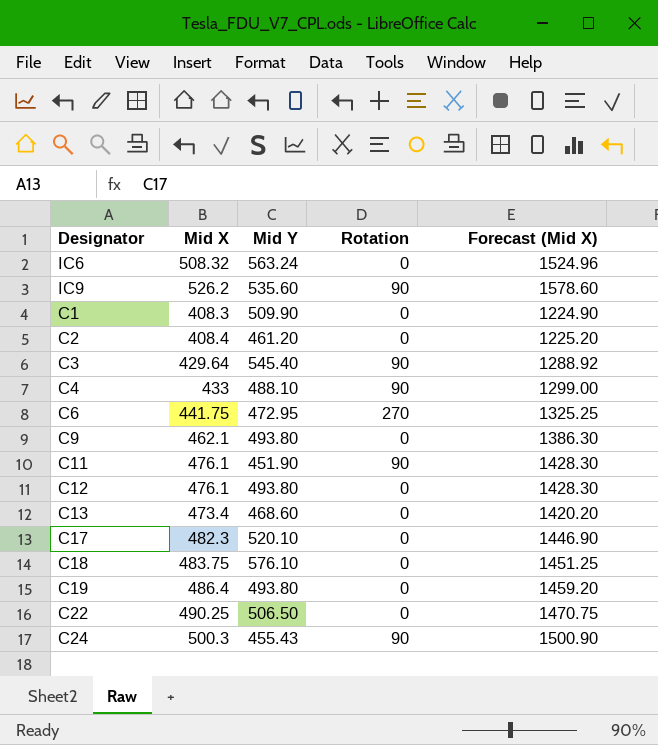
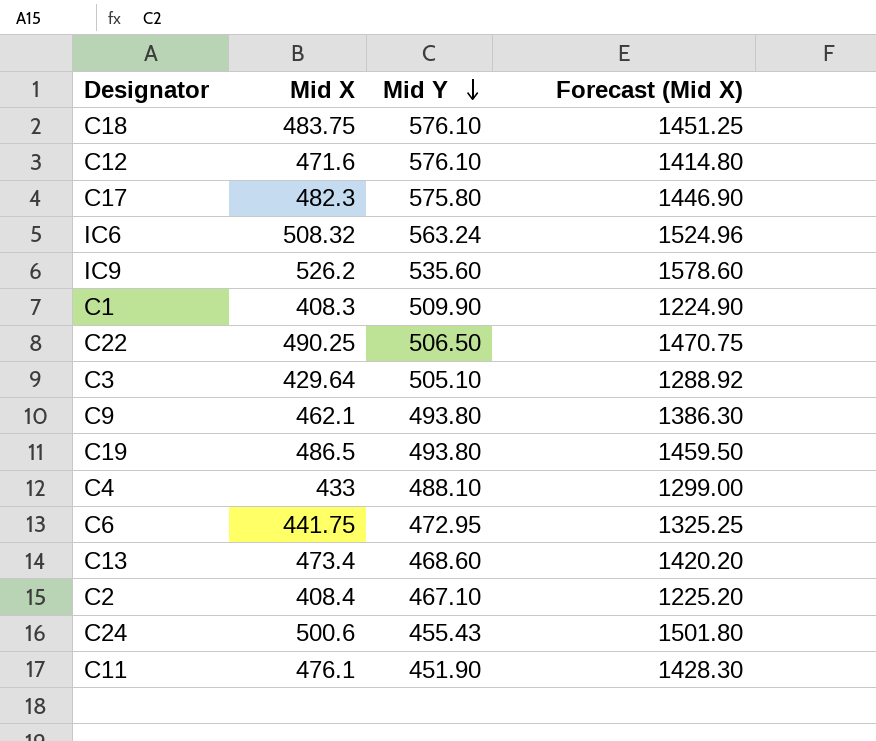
row order: none -> Mid Y descending
column Rotation | position: 4 -> none
C12 | Mid X: 476.1 -> 471.6
C12 | Mid Y: 493.80 -> 576.10
C12 | Forecast (Mid X): 1428.30 -> 1414.80
C17 | Mid Y: 520.10 -> 575.80
C3 | Mid Y: 545.40 -> 505.10
C19 | Mid X: 486.4 -> 486.5
C19 | Forecast (Mid X): 1459.20 -> 1459.50
C2 | Mid Y: 461.20 -> 467.10
C24 | Mid X: 500.3 -> 500.6
C24 | Forecast (Mid X): 1500.90 -> 1501.80

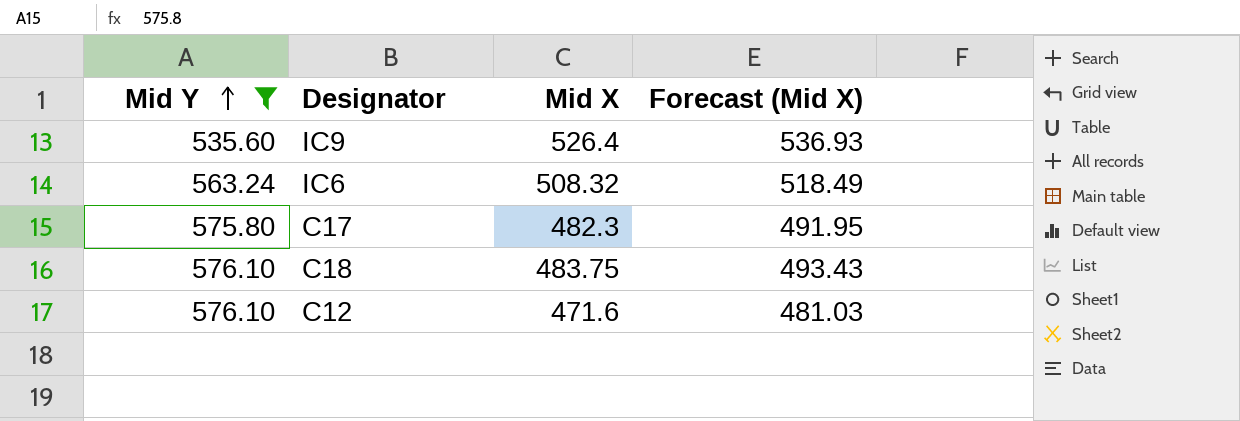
filter: none -> Mid Y >= 535.60
row order: Mid Y descending -> Mid Y ascending
column Mid Y | position: 3 -> 1
column Forecast (Mid X) | formula: [Mid X] * 3 -> [Mid X] * 1.02
IC9 | Mid X: 526.2 -> 526.4

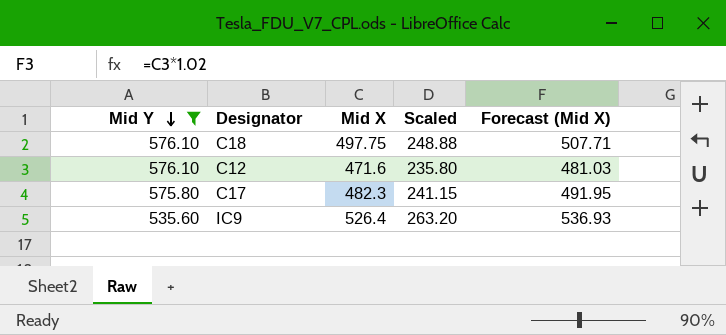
row order: Mid Y ascending -> Mid Y descending
column Scaled | formula: none -> [Mid X] * 0.5
row IC6: 563.24 | 508.32 | 518.49 -> none
C18 | Mid X: 483.75 -> 497.75
C18 | Forecast (Mid X): 493.43 -> 507.71

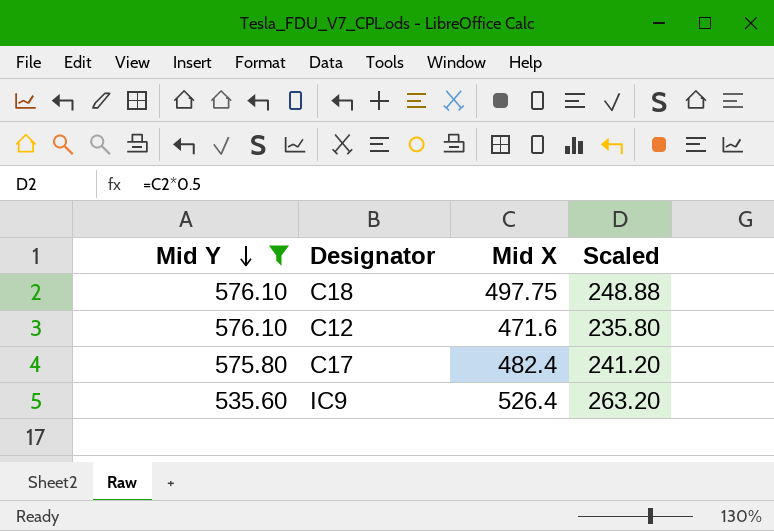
column Forecast (Mid X) | formula: [Mid X] * 1.02 -> none
C17 | Mid X: 482.3 -> 482.4
C17 | Scaled: 241.15 -> 241.20

